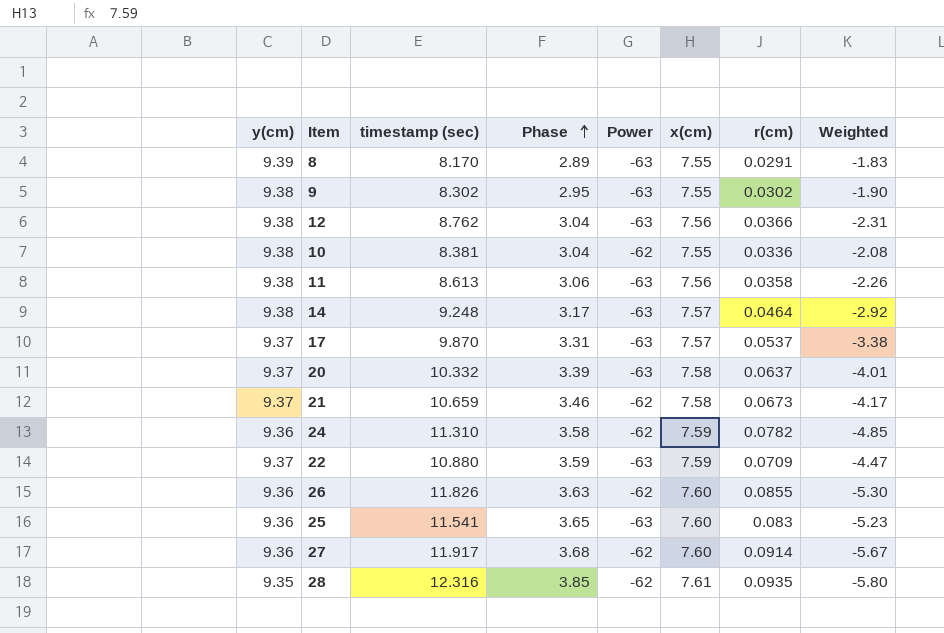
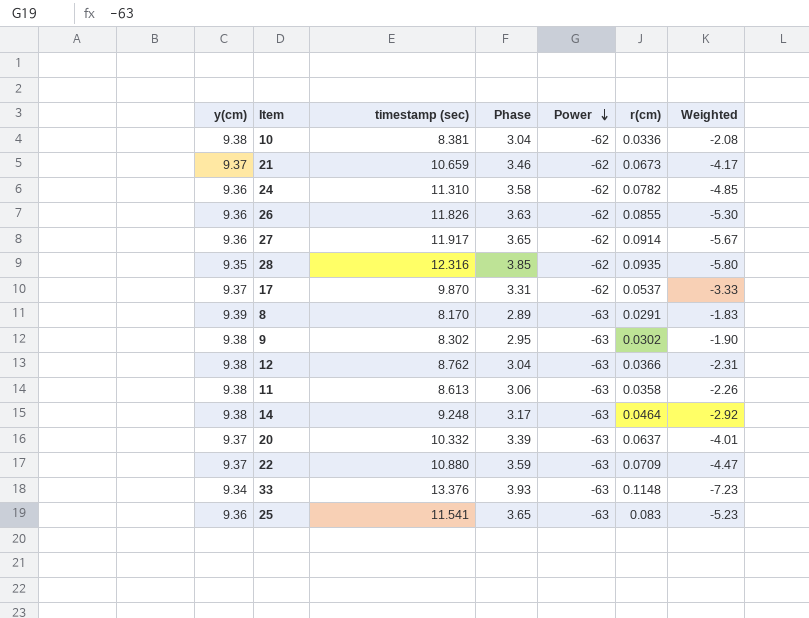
row order: Phase ascending -> Power descending
column x(cm) | position: 6 -> none
27 | Phase: 3.68 -> 3.65
17 | Power: -63 -> -62
17 | Weighted: -3.38 -> -3.33
row 33: none -> 9.34 | 13.376 | 3.93 | -63 | 0.1148 | -7.23

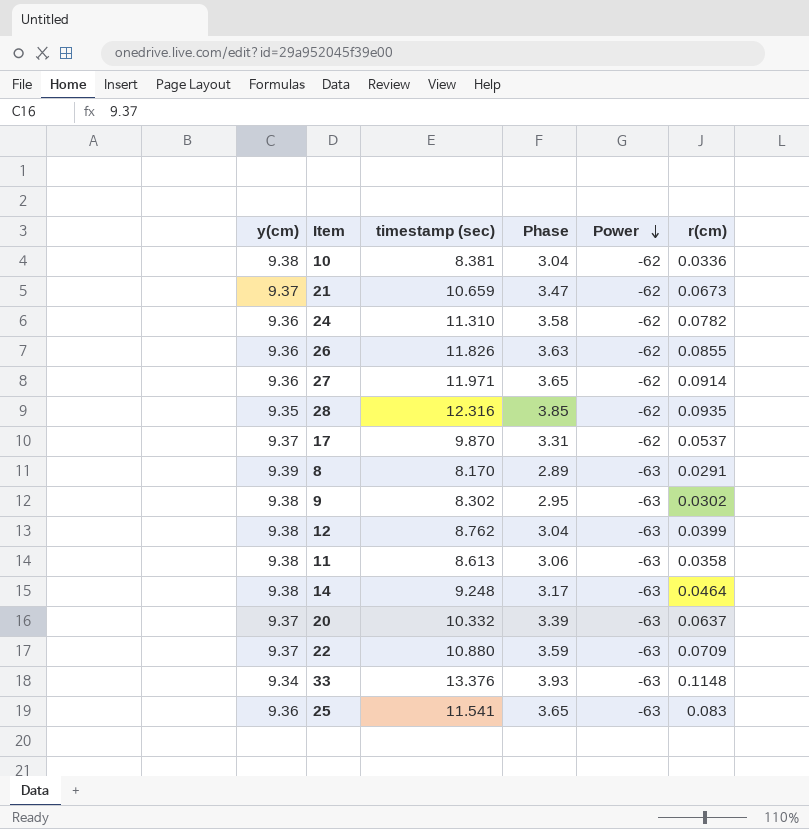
column Weighted | formula: [Power] * [r(cm)] -> none
21 | Phase: 3.46 -> 3.47
27 | timestamp (sec): 11.917 -> 11.971
12 | r(cm): 0.0366 -> 0.0399

